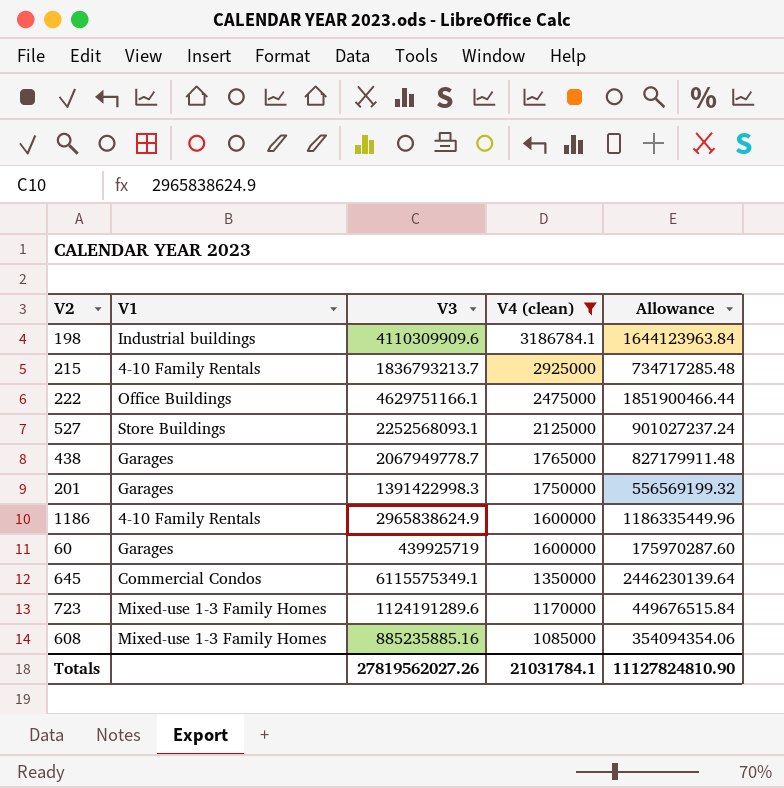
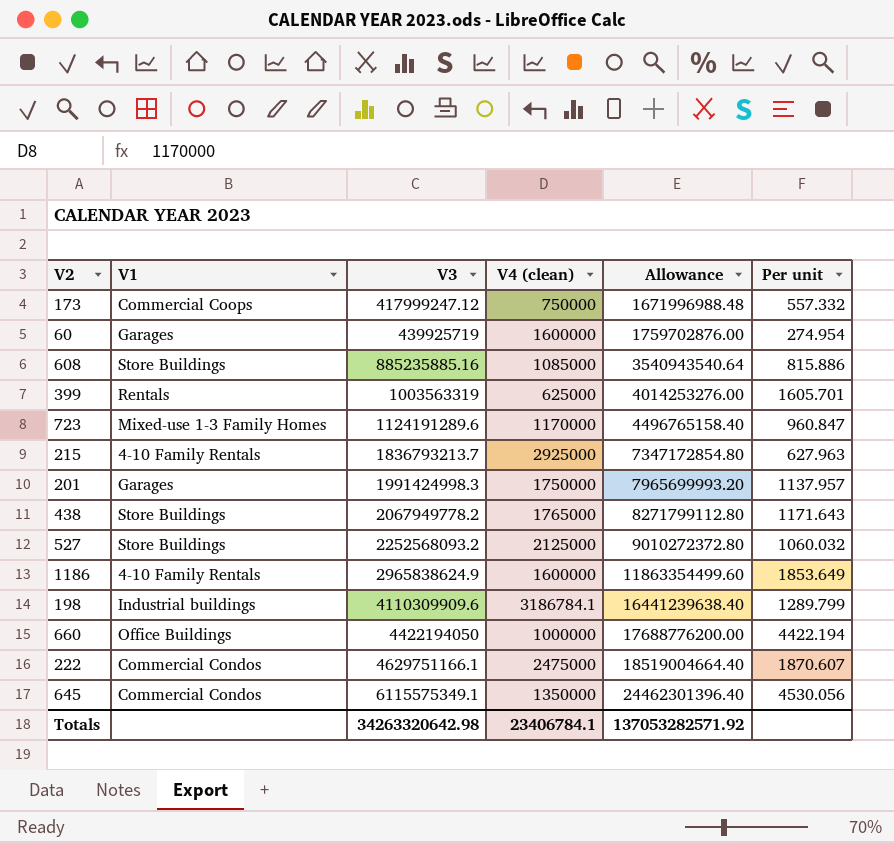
filter: V4 (clean) >= 1085000 -> none
row order: V4 (clean) descending -> V3 ascending
column Allowance | formula: [V3] * 0.4 -> [V3] * 4
column Per unit | formula: none -> [V3] / [V4 (clean)]
608 | V1: Mixed-use 1-3 Family Homes -> Store Buildings
201 | V3: 1391422998.3 -> 1991424998.3
438 | V1: Garages -> Store Buildings
438 | V3: 2067949778.7 -> 2067949778.2
527 | V3: 2252568093.1 -> 2252568093.2
222 | V1: Office Buildings -> Commercial Condos
Totals | V3: 27819562027.26 -> 34263320642.98
Totals | V4 (clean): 21031784.1 -> 23406784.1
Totals | Allowance: 11127824810.90 -> 137053282571.92

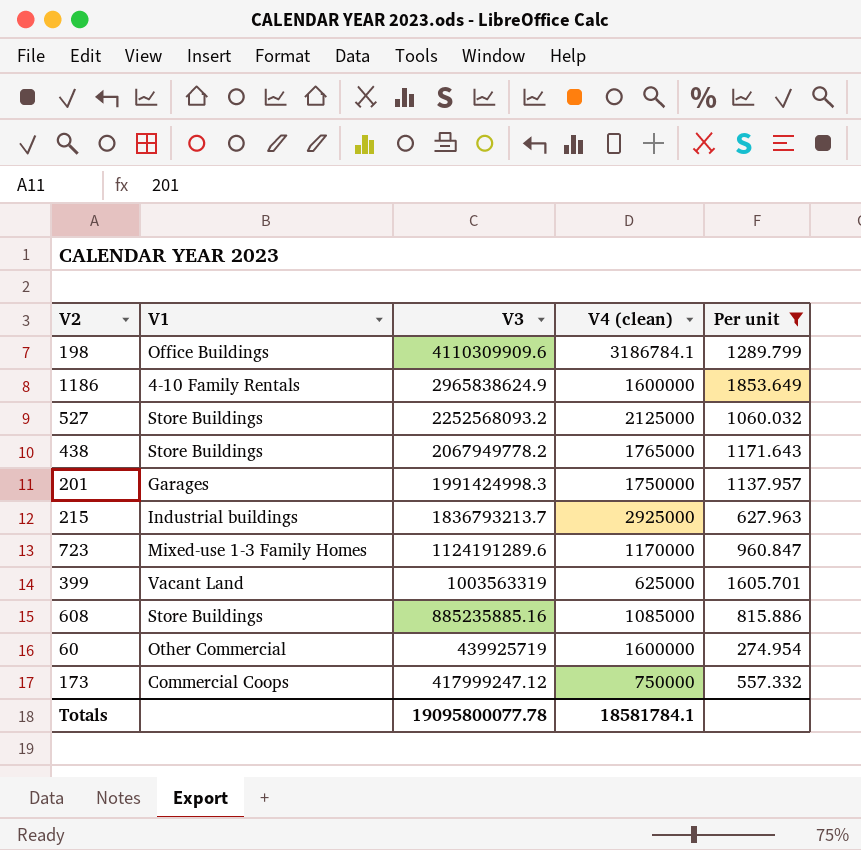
filter: none -> Per unit <= 1853.649
row order: V3 ascending -> V3 descending
column Allowance | formula: [V3] * 4 -> none
198 | V1: Industrial buildings -> Office Buildings
215 | V1: 4-10 Family Rentals -> Industrial buildings
399 | V1: Rentals -> Vacant Land
60 | V1: Garages -> Other Commercial
Totals | V3: 34263320642.98 -> 19095800077.78
Totals | V4 (clean): 23406784.1 -> 18581784.1

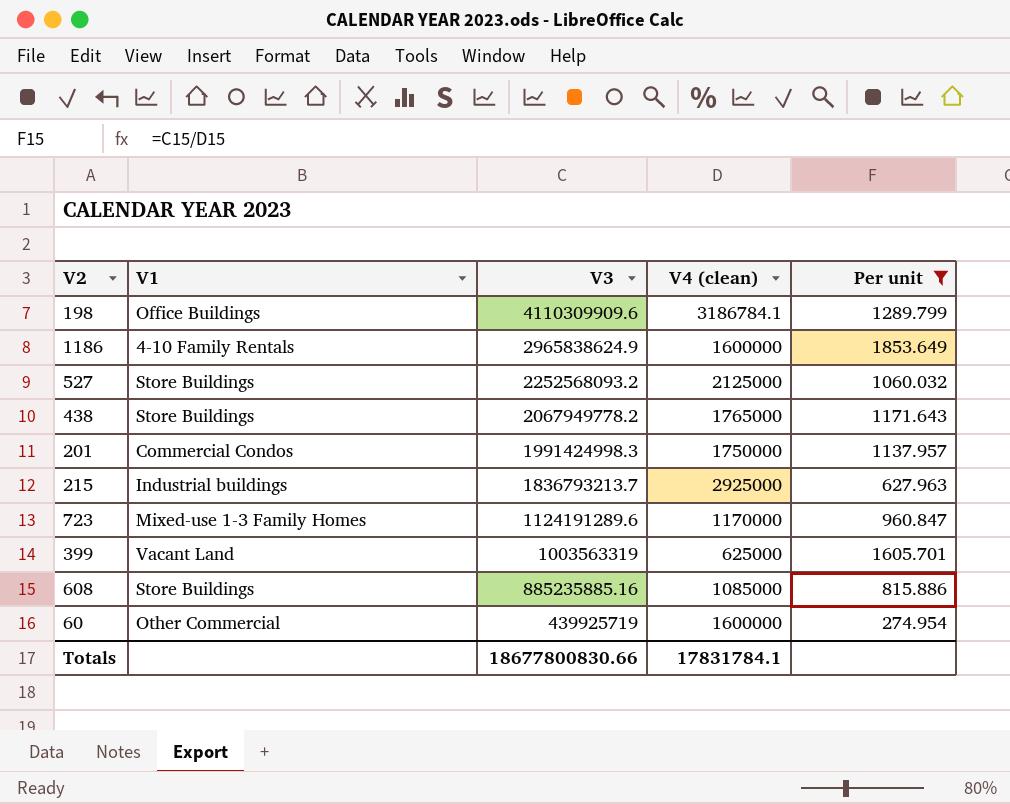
row 173: Commercial Coops | 417999247.12 | 750000 | 557.332 -> none
201 | V1: Garages -> Commercial Condos
Totals | V3: 19095800077.78 -> 18677800830.66
Totals | V4 (clean): 18581784.1 -> 17831784.1

